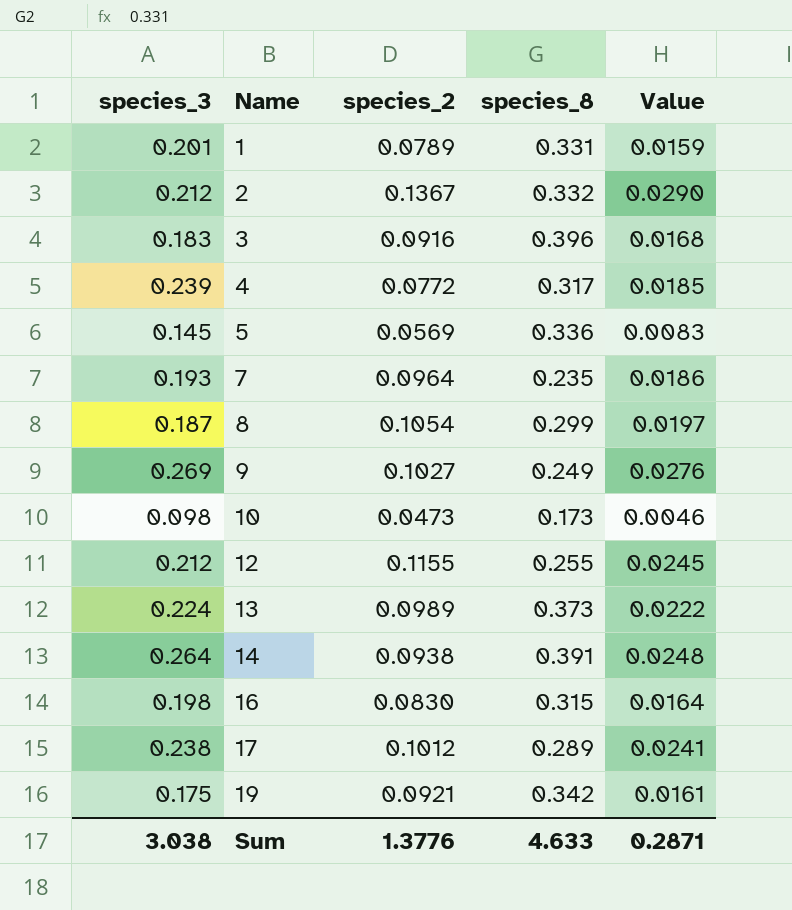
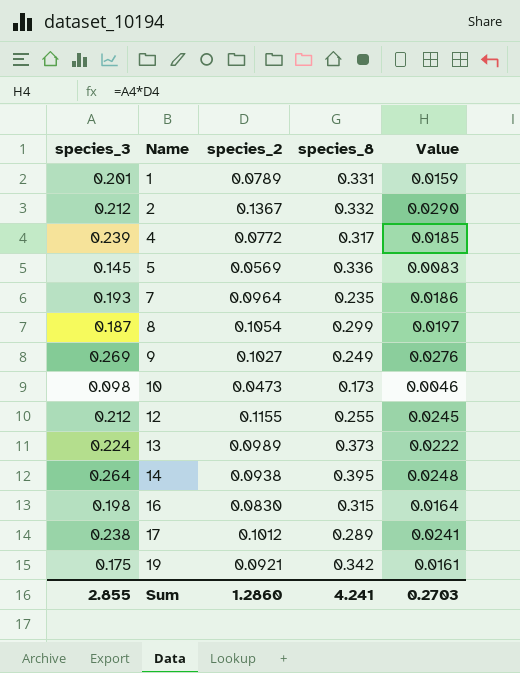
row 3: 0.183 | 0.0916 | 0.396 | 0.0168 -> none
14 | species_8: 0.391 -> 0.395
Sum | species_3: 3.038 -> 2.855
Sum | species_2: 1.3776 -> 1.2860
Sum | species_8: 4.633 -> 4.241
Sum | Value: 0.2871 -> 0.2703

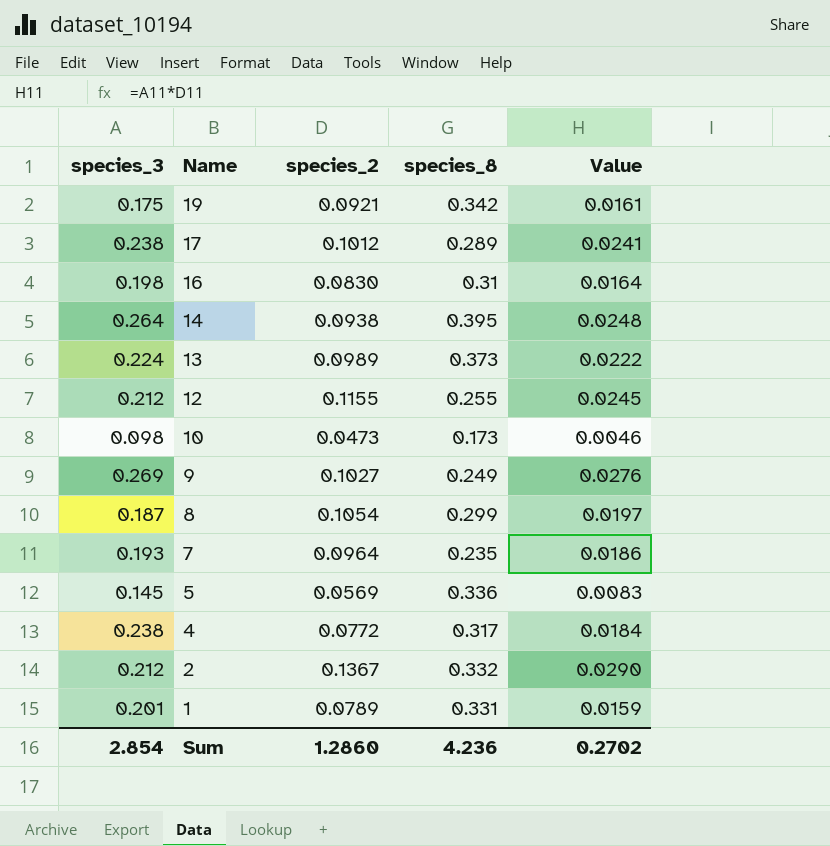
row order: Name ascending -> Name descending
16 | species_8: 0.315 -> 0.31
4 | species_3: 0.239 -> 0.238
4 | Value: 0.0185 -> 0.0184
Sum | species_3: 2.855 -> 2.854
Sum | species_8: 4.241 -> 4.236
Sum | Value: 0.2703 -> 0.2702

